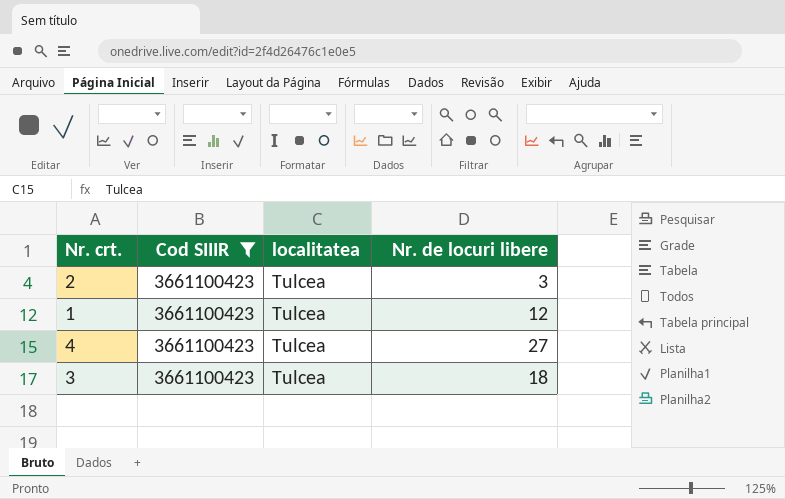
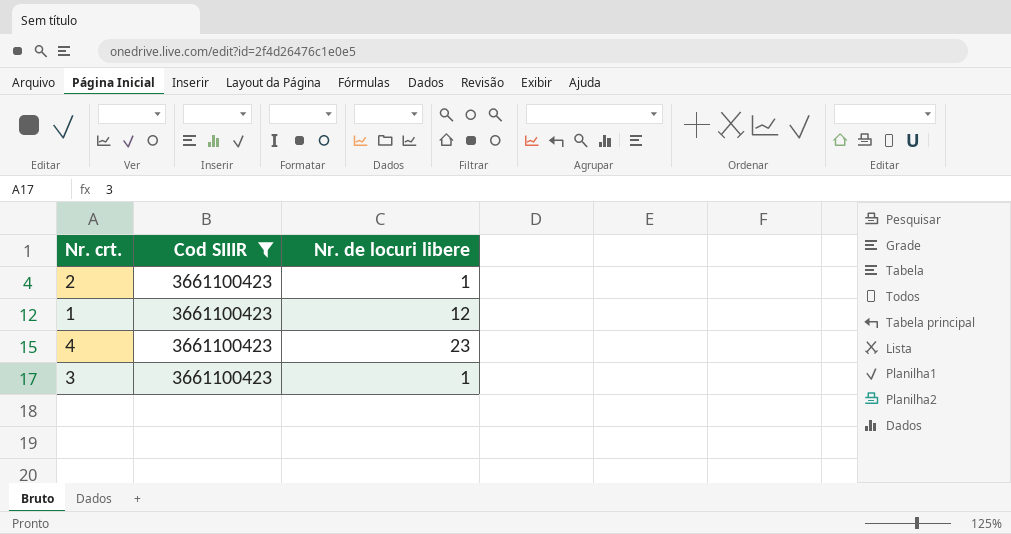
column localitatea | position: 3 -> none
2 | Nr. de locuri libere: 3 -> 1
4 | Nr. de locuri libere: 27 -> 23
3 | Nr. de locuri libere: 18 -> 1

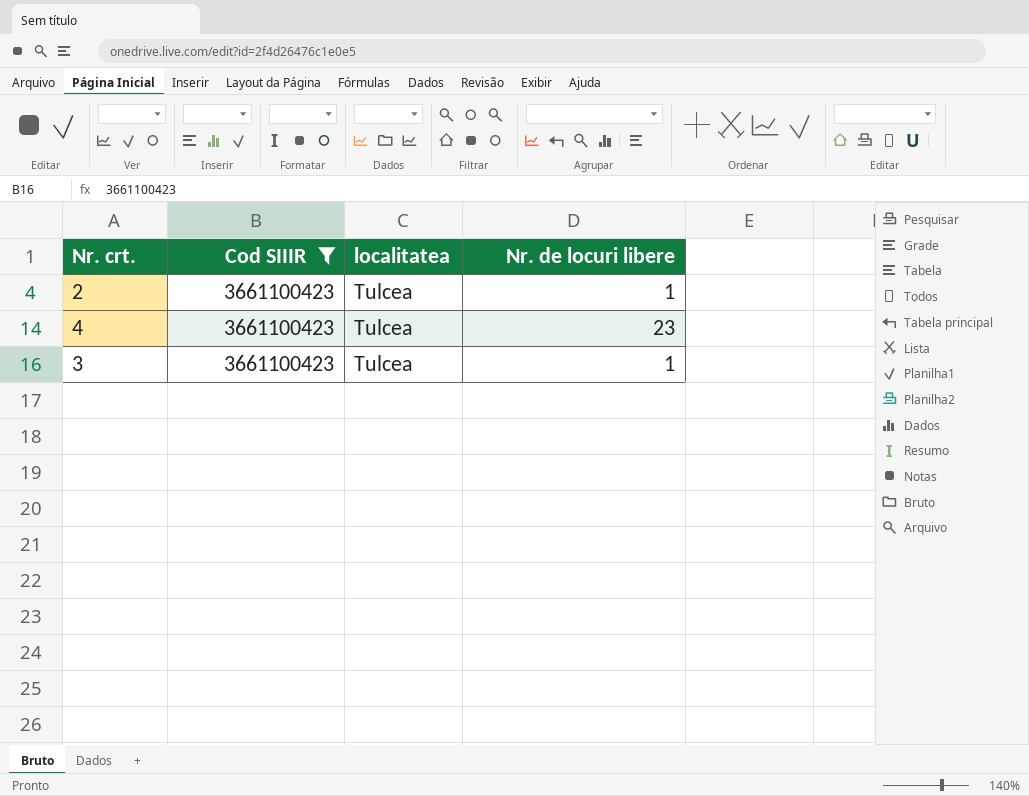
column localitatea | position: none -> 3
row 1: 3661100423 | 12 -> none

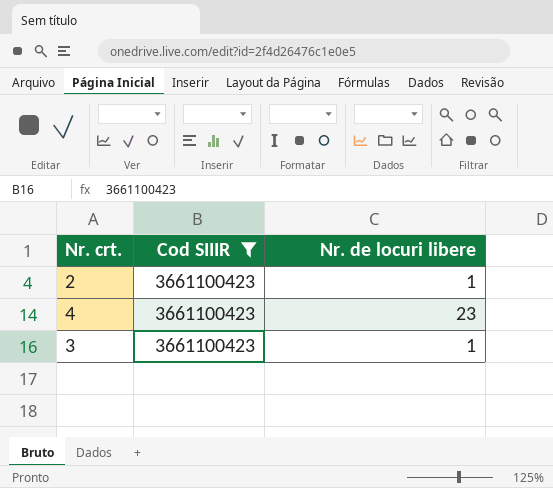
column localitatea | position: 3 -> none

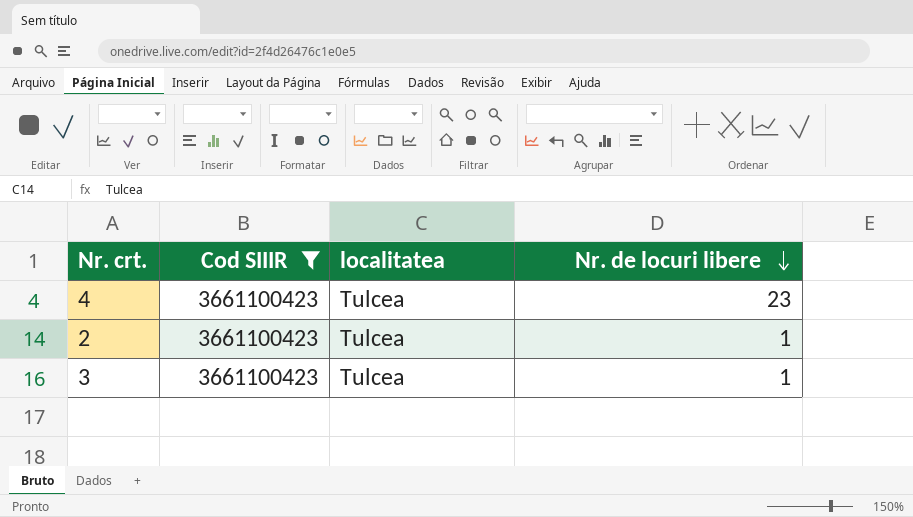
row order: none -> Nr. de locuri libere descending
column localitatea | position: none -> 3

